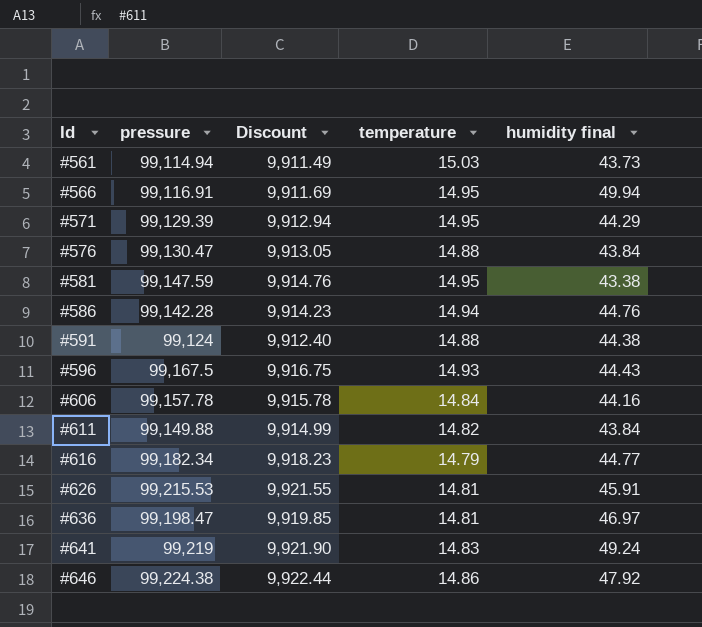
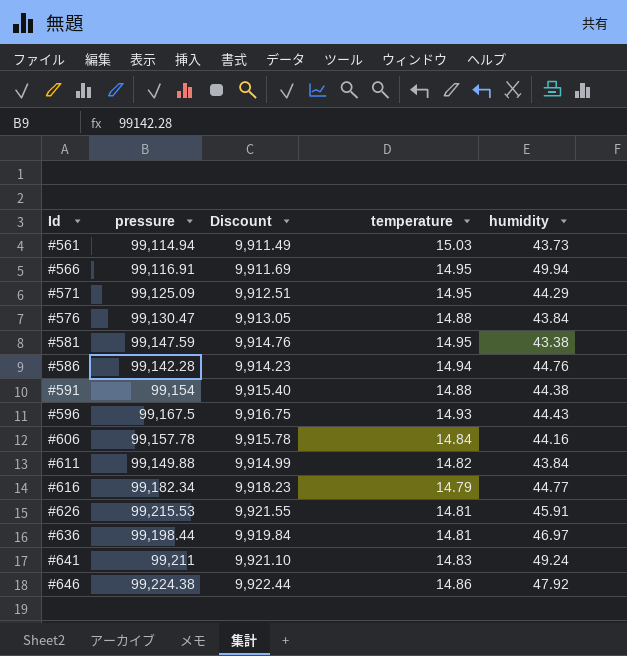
column name: humidity final -> humidity
#571 | pressure: 99,129.39 -> 99,125.09
#571 | Discount: 9,912.94 -> 9,912.51
#591 | pressure: 99,124 -> 99,154
#591 | Discount: 9,912.40 -> 9,915.40
#636 | pressure: 99,198.47 -> 99,198.44
#636 | Discount: 9,919.85 -> 9,919.84
#641 | pressure: 99,219 -> 99,211
#641 | Discount: 9,921.90 -> 9,921.10

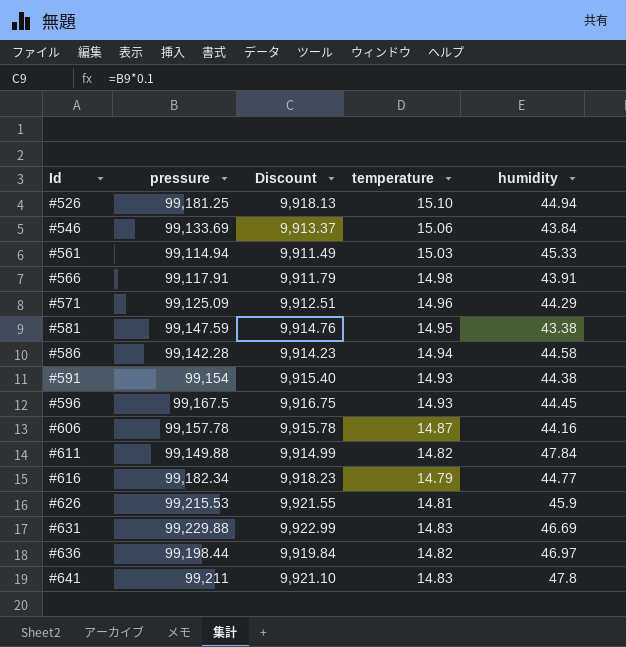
row #576: 99,130.47 | 9,913.05 | 14.88 | 43.84 -> none
row #646: 99,224.38 | 9,922.44 | 14.86 | 47.92 -> none
row #526: none -> 99,181.25 | 9,918.13 | 15.10 | 44.94
row #546: none -> 99,133.69 | 9,913.37 | 15.06 | 43.84
#561 | humidity: 43.73 -> 45.33
#566 | pressure: 99,116.91 -> 99,117.91
#566 | Discount: 9,911.69 -> 9,911.79
#566 | temperature: 14.95 -> 14.98
#566 | humidity: 49.94 -> 43.91
#571 | temperature: 14.95 -> 14.96
#586 | humidity: 44.76 -> 44.58
#591 | temperature: 14.88 -> 14.93
#596 | humidity: 44.43 -> 44.45
#606 | temperature: 14.84 -> 14.87
#611 | humidity: 43.84 -> 47.84
#626 | humidity: 45.91 -> 45.9
row #631: none -> 99,229.88 | 9,922.99 | 14.83 | 46.69
#636 | temperature: 14.81 -> 14.82
#641 | humidity: 49.24 -> 47.8

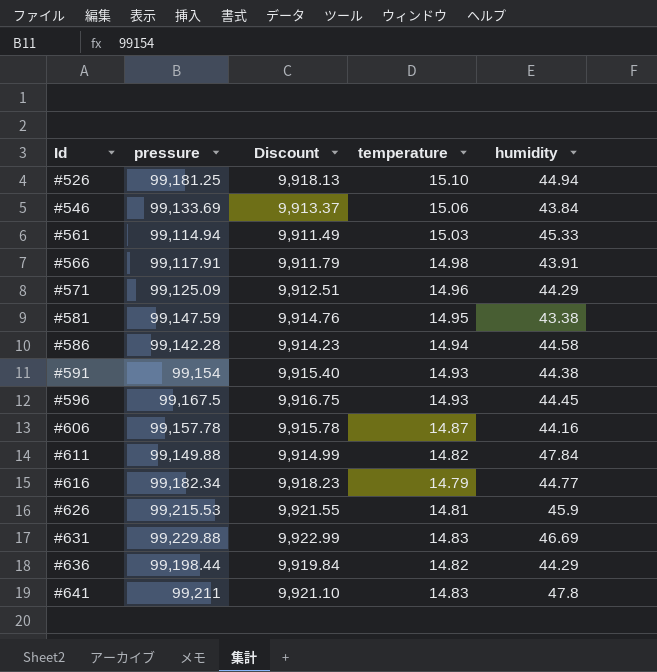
#636 | humidity: 46.97 -> 44.29

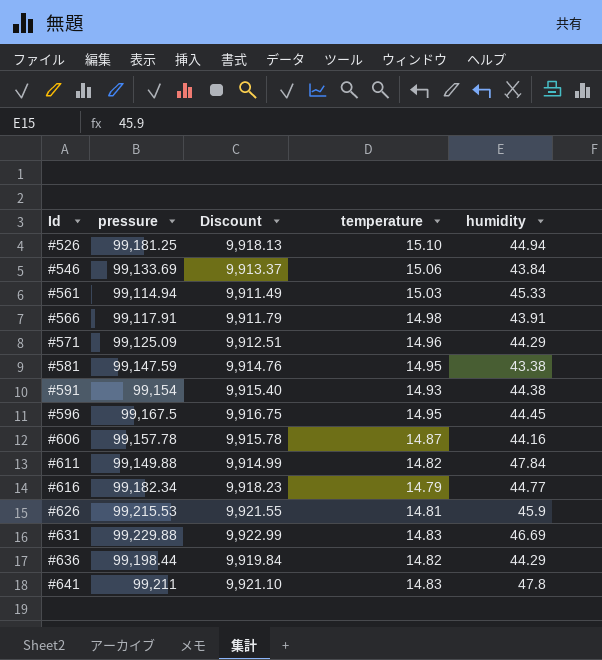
row #586: 99,142.28 | 9,914.23 | 14.94 | 44.58 -> none
#596 | temperature: 14.93 -> 14.95

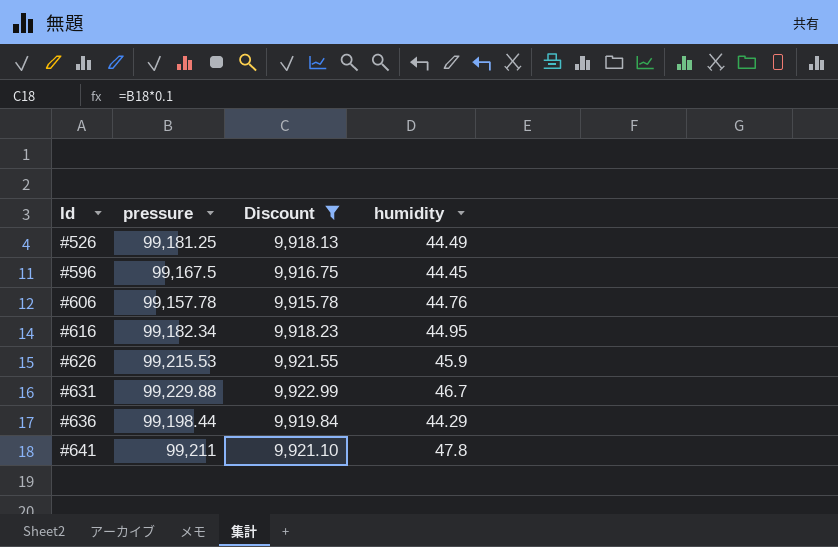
filter: none -> Discount >= 9,915.78
column temperature | position: 4 -> none
#526 | humidity: 44.94 -> 44.49
#606 | humidity: 44.16 -> 44.76
#616 | humidity: 44.77 -> 44.95
#631 | humidity: 46.69 -> 46.7

